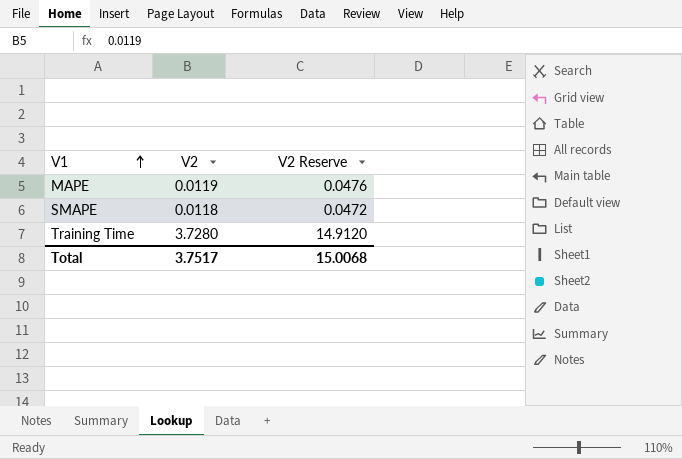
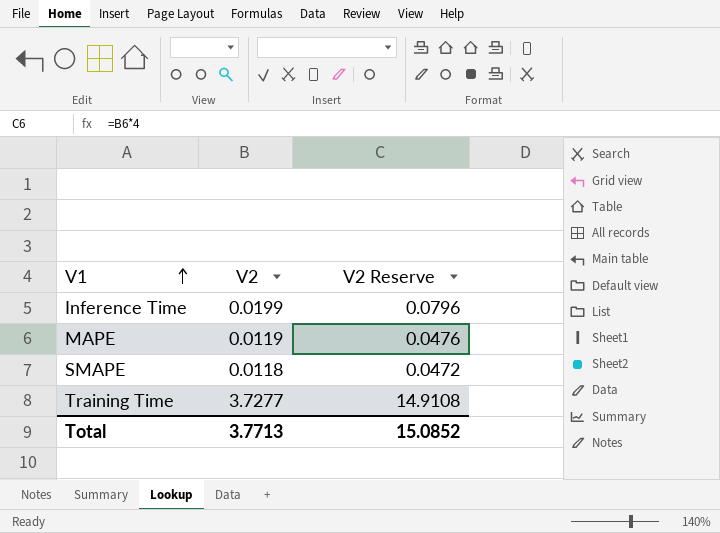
row Inference Time: none -> 0.0199 | 0.0796
Training Time | V2: 3.7280 -> 3.7277
Training Time | V2 Reserve: 14.9120 -> 14.9108
Total | V2: 3.7517 -> 3.7713
Total | V2 Reserve: 15.0068 -> 15.0852

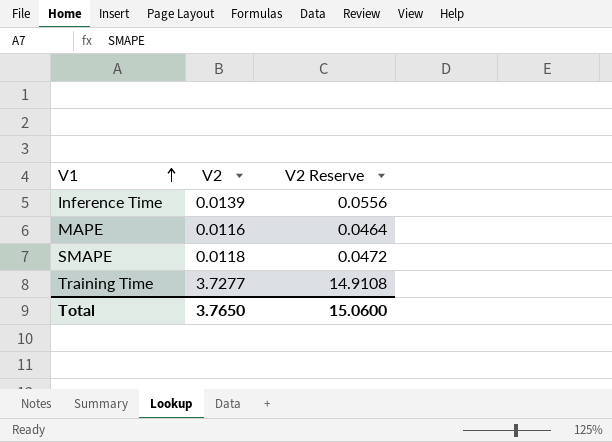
Inference Time | V2: 0.0199 -> 0.0139
Inference Time | V2 Reserve: 0.0796 -> 0.0556
MAPE | V2: 0.0119 -> 0.0116
MAPE | V2 Reserve: 0.0476 -> 0.0464
Total | V2: 3.7713 -> 3.7650
Total | V2 Reserve: 15.0852 -> 15.0600

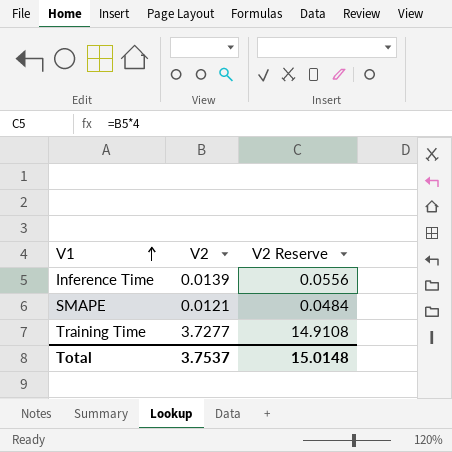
row MAPE: 0.0116 | 0.0464 -> none
SMAPE | V2: 0.0118 -> 0.0121
SMAPE | V2 Reserve: 0.0472 -> 0.0484
Total | V2: 3.7650 -> 3.7537
Total | V2 Reserve: 15.0600 -> 15.0148

